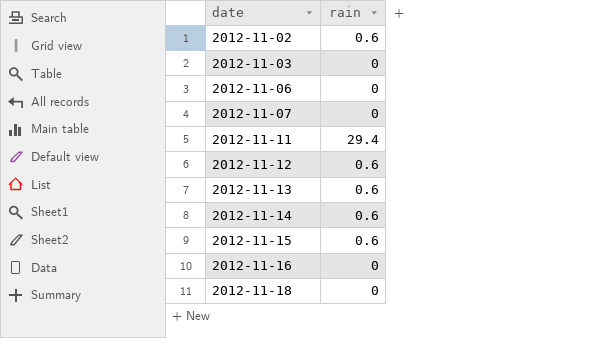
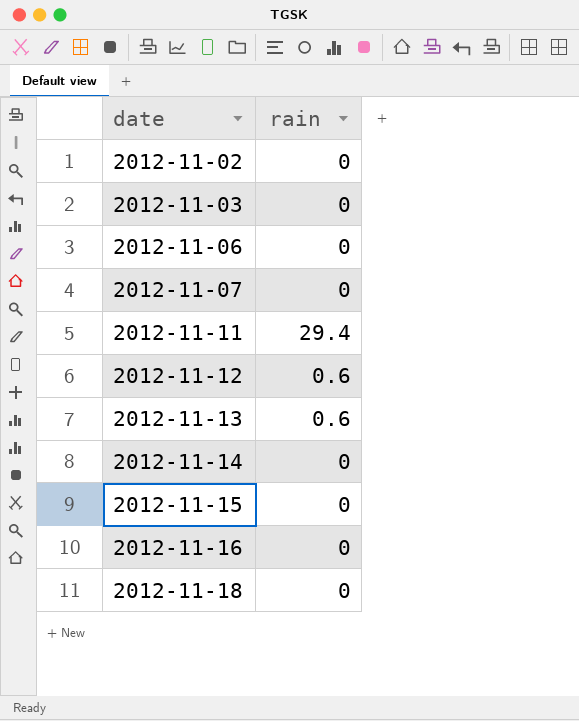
2012-11-02 | rain: 0.6 -> 0
2012-11-14 | rain: 0.6 -> 0
2012-11-15 | rain: 0.6 -> 0

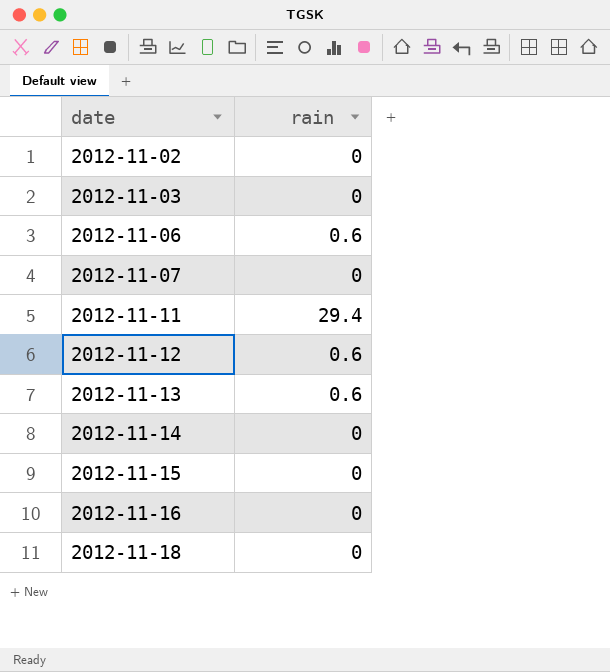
2012-11-06 | rain: 0 -> 0.6

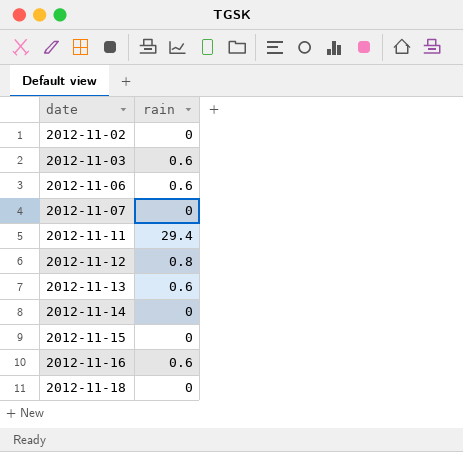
2012-11-03 | rain: 0 -> 0.6
2012-11-12 | rain: 0.6 -> 0.8
2012-11-16 | rain: 0 -> 0.6

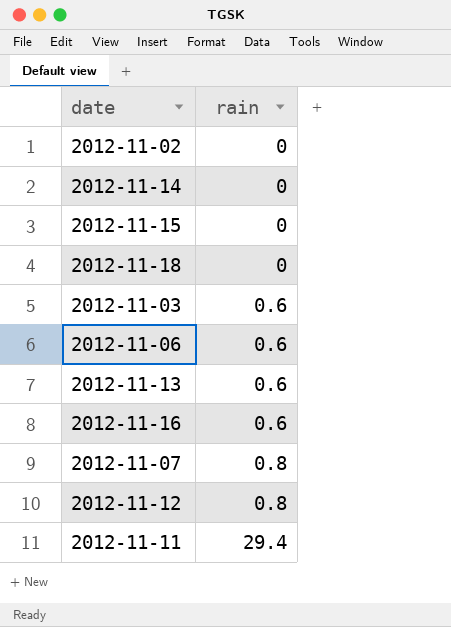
row order: date ascending -> rain ascending
2012-11-07 | rain: 0 -> 0.8

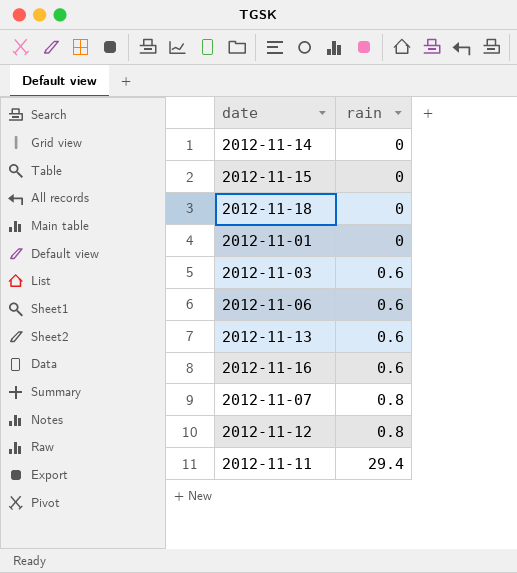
row 2012-11-02: 0 -> none
row 2012-11-01: none -> 0

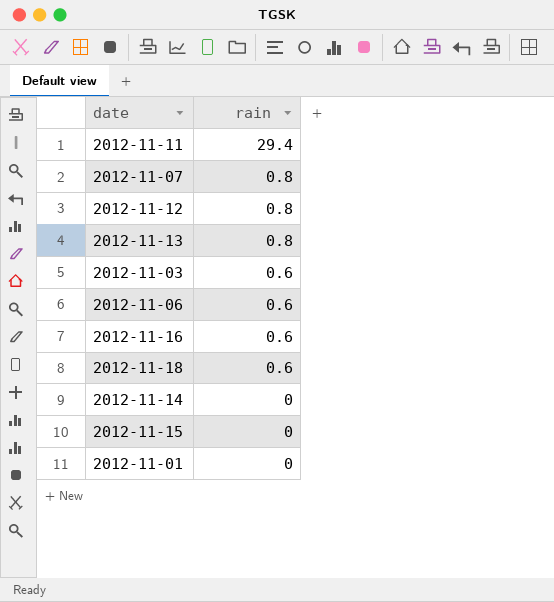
row order: rain ascending -> rain descending
2012-11-13 | rain: 0.6 -> 0.8
2012-11-18 | rain: 0 -> 0.6

